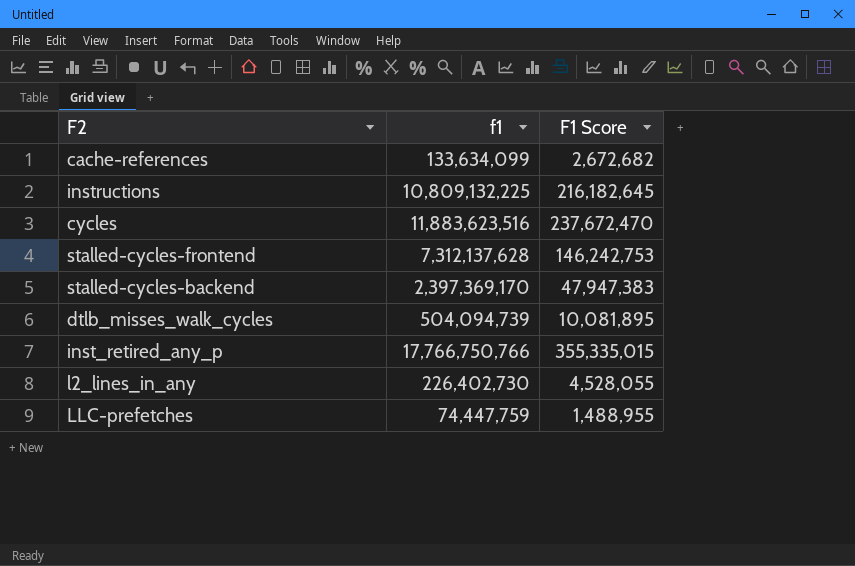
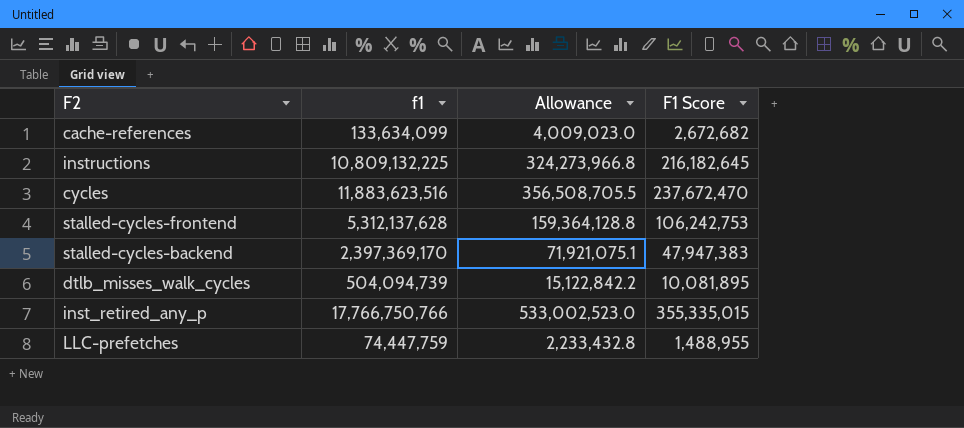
column Allowance | formula: none -> [f1] * 0.03
row l2_lines_in_any: 226,402,730 | 4,528,055 -> none
stalled-cycles-frontend | f1: 7,312,137,628 -> 5,312,137,628
stalled-cycles-frontend | F1 Score: 146,242,753 -> 106,242,753

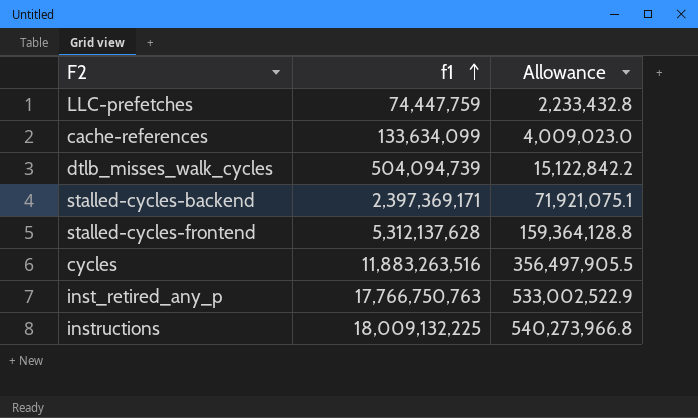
row order: none -> f1 ascending
column F1 Score | formula: [f1] * 0.02 -> none
stalled-cycles-backend | f1: 2,397,369,170 -> 2,397,369,171
cycles | f1: 11,883,623,516 -> 11,883,263,516
cycles | Allowance: 356,508,705.5 -> 356,497,905.5
inst_retired_any_p | f1: 17,766,750,766 -> 17,766,750,763
inst_retired_any_p | Allowance: 533,002,523.0 -> 533,002,522.9
instructions | f1: 10,809,132,225 -> 18,009,132,225
instructions | Allowance: 324,273,966.8 -> 540,273,966.8

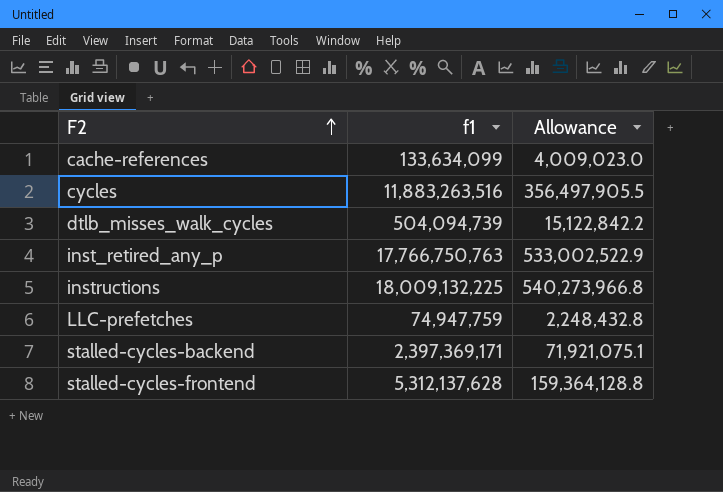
row order: f1 ascending -> F2 ascending
LLC-prefetches | f1: 74,447,759 -> 74,947,759
LLC-prefetches | Allowance: 2,233,432.8 -> 2,248,432.8

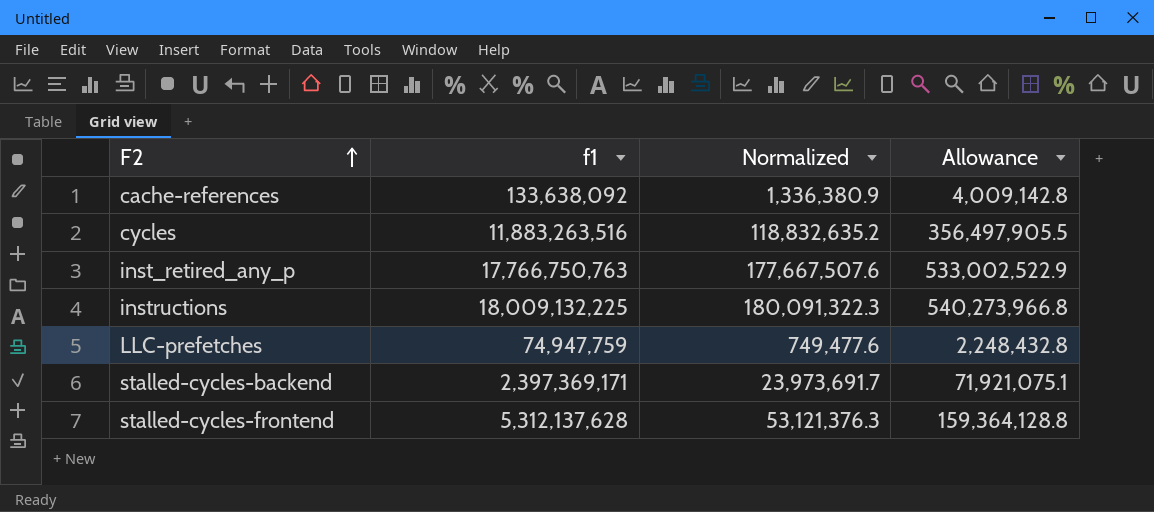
column Normalized | formula: none -> [f1] * 0.01
row dtlb_misses_walk_cycles: 504,094,739 | 15,122,842.2 -> none
cache-references | f1: 133,634,099 -> 133,638,092
cache-references | Allowance: 4,009,023.0 -> 4,009,142.8

